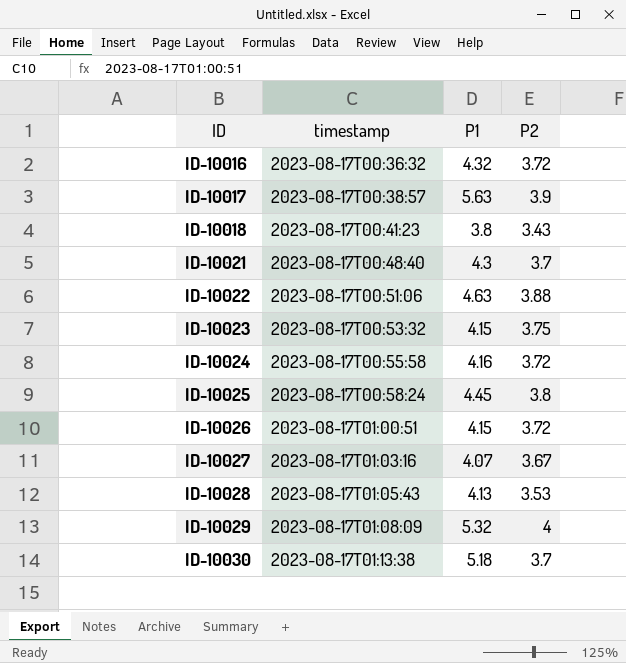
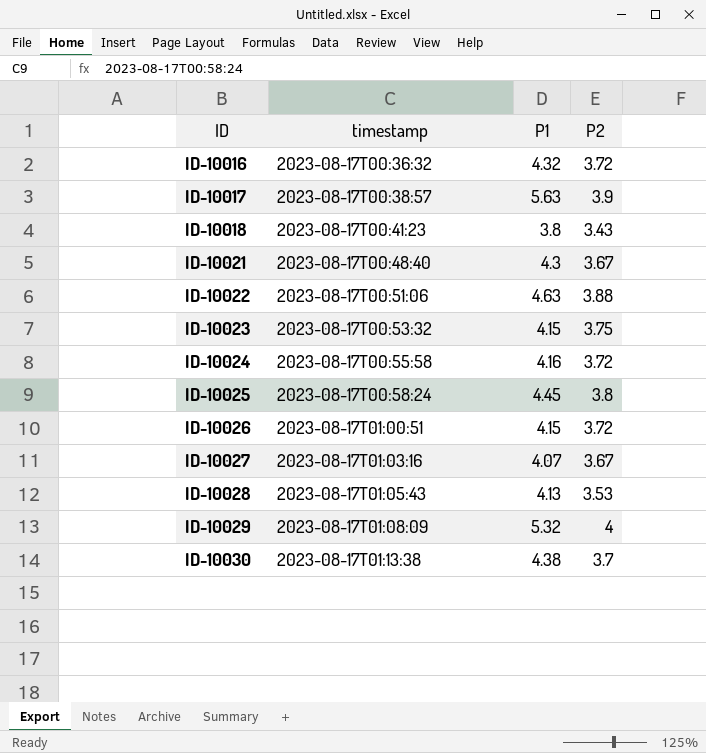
ID-10021 | P2: 3.7 -> 3.67
ID-10030 | P1: 5.18 -> 4.38

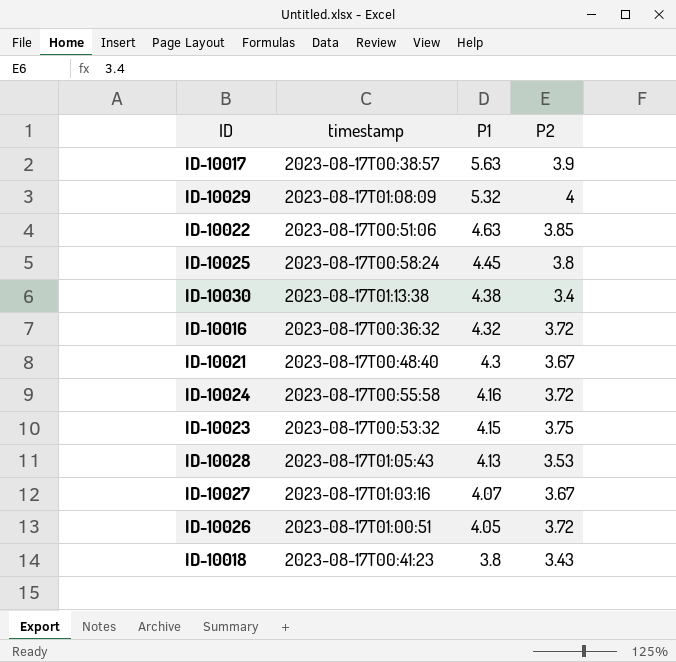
row order: ID ascending -> P1 descending
ID-10022 | P2: 3.88 -> 3.85
ID-10030 | P2: 3.7 -> 3.4
ID-10026 | P1: 4.15 -> 4.05

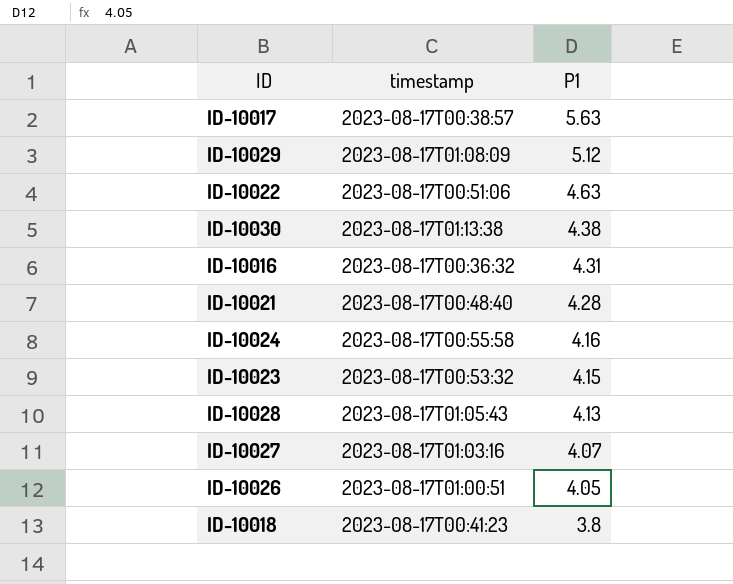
column P2 | position: 4 -> none
row ID-10025: 2023-08-17T00:58:24 | 4.45 | 3.8 -> none
ID-10029 | P1: 5.32 -> 5.12
ID-10016 | P1: 4.32 -> 4.31
ID-10021 | P1: 4.3 -> 4.28

